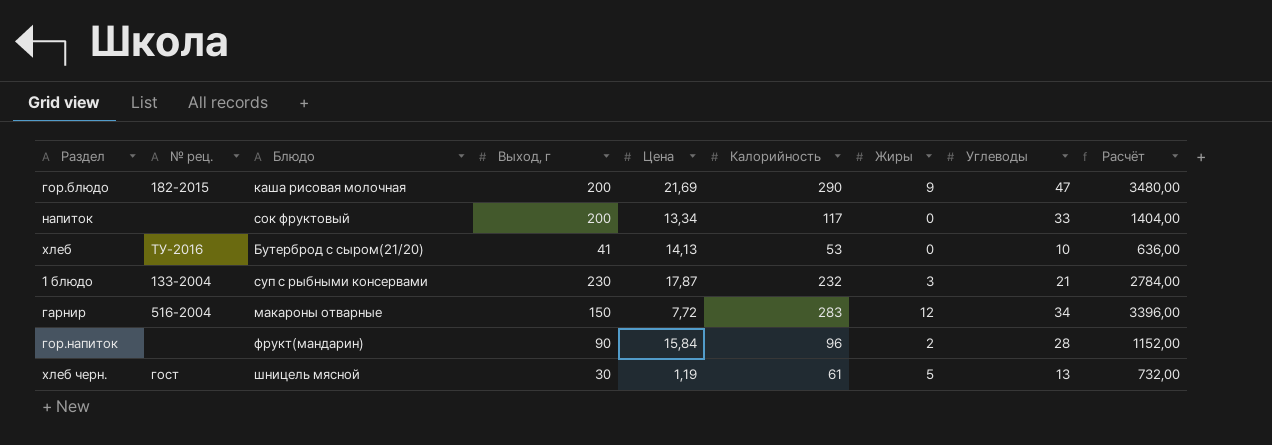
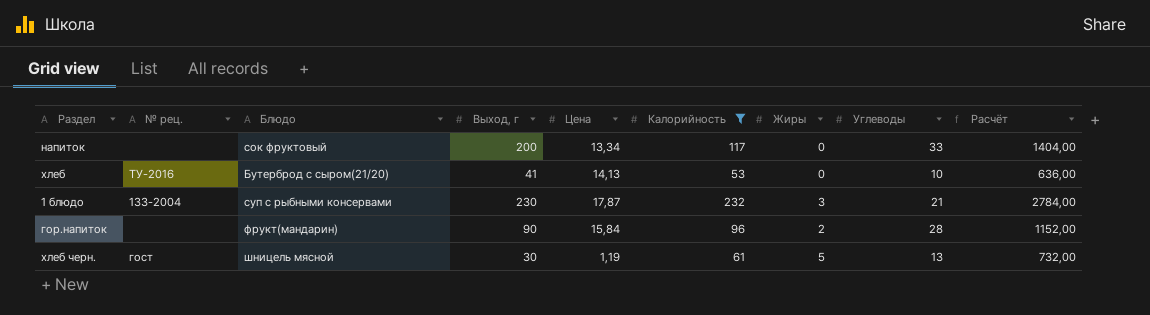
filter: none -> Калорийность <= 232

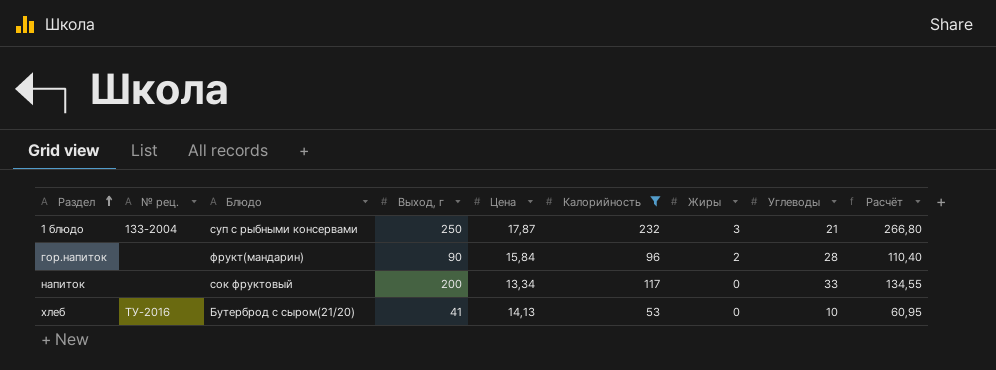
row order: none -> Раздел ascending
column Расчёт | formula: [Калорийность] * 12 -> [Калорийность] * 1,15
row хлеб черн.: гост | шницель мясной | 30 | 1,19 | 61 | 5 | 13 | 732,00 -> none
1 блюдо | Выход, г: 230 -> 250

